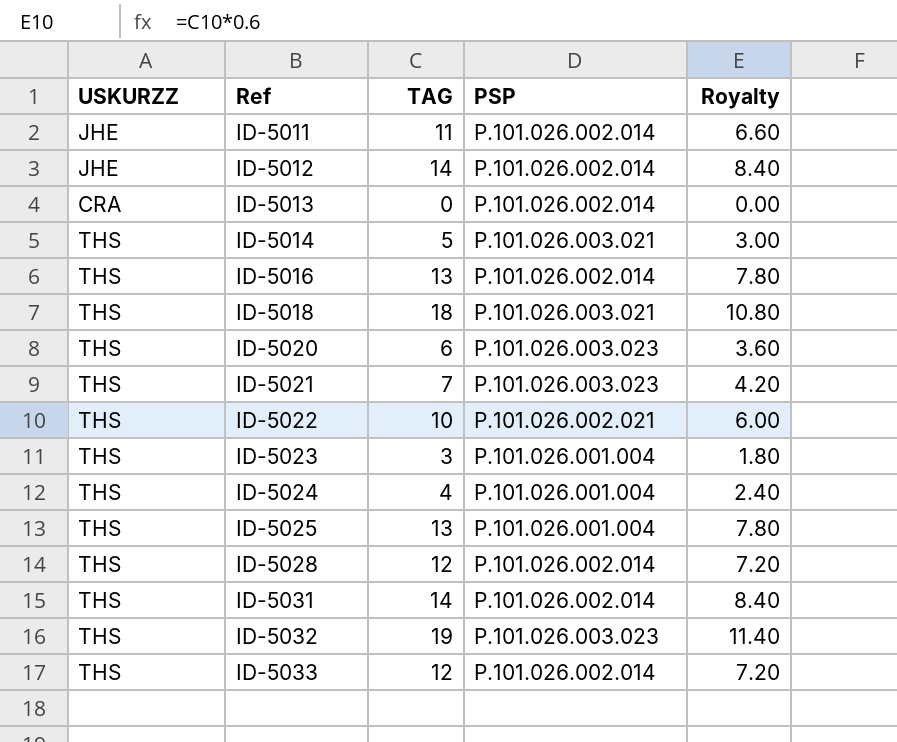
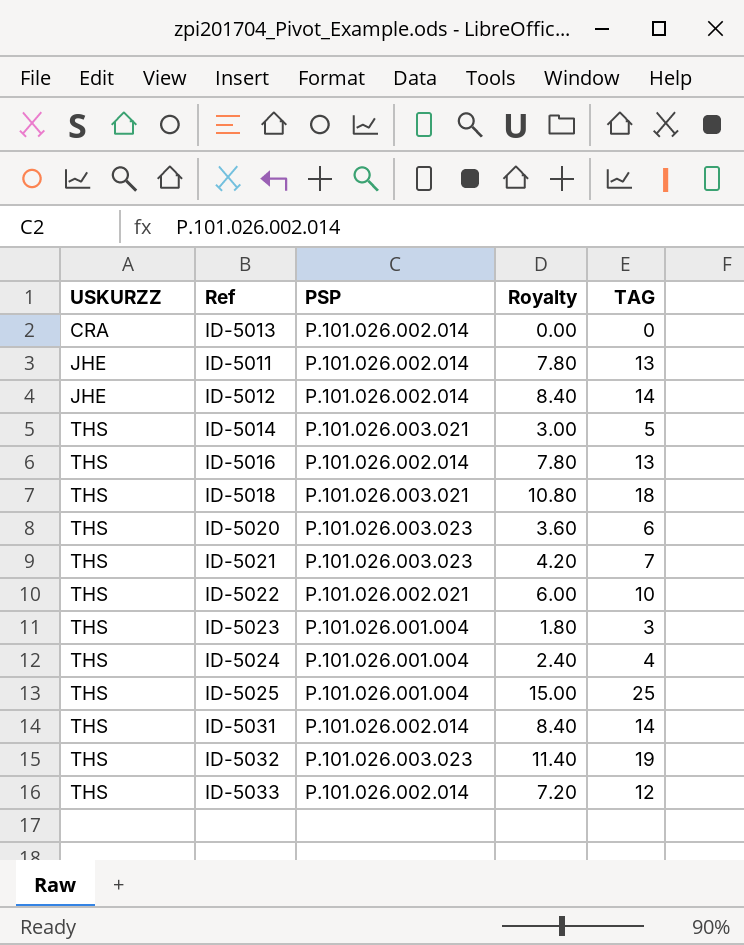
row order: Ref ascending -> USKURZZ ascending
column TAG | position: 3 -> 5
row ID-5028: THS | 12 | P.101.026.002.014 | 7.20 -> none
ID-5011 | Royalty: 6.60 -> 7.80
ID-5011 | TAG: 11 -> 13
ID-5025 | Royalty: 7.80 -> 15.00
ID-5025 | TAG: 13 -> 25

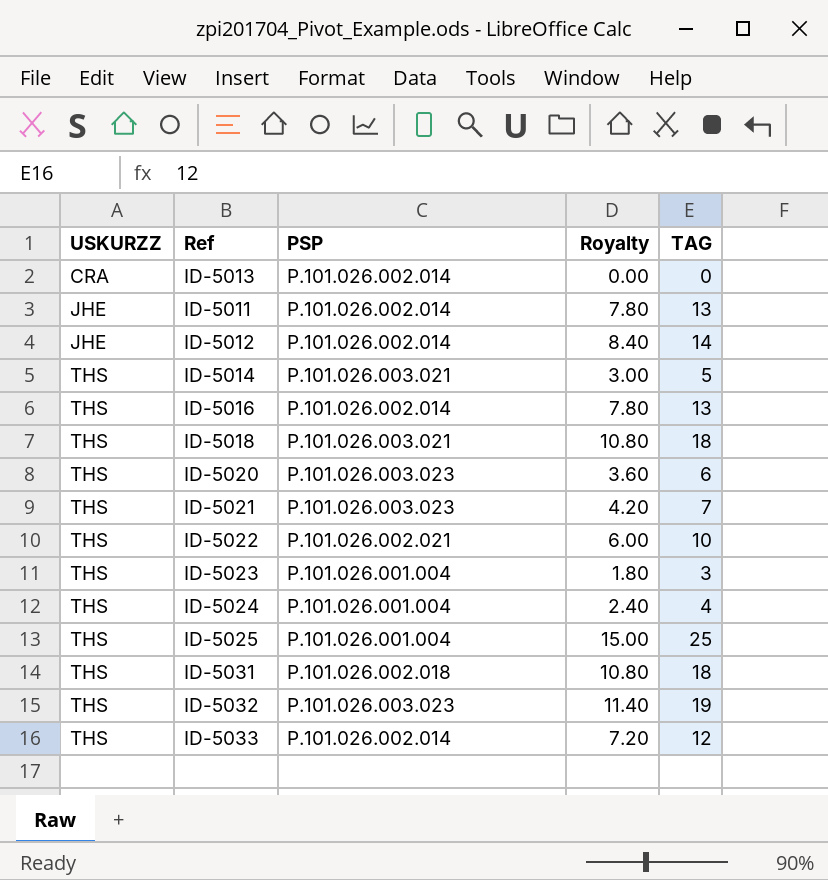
ID-5031 | PSP: P.101.026.002.014 -> P.101.026.002.018
ID-5031 | Royalty: 8.40 -> 10.80
ID-5031 | TAG: 14 -> 18

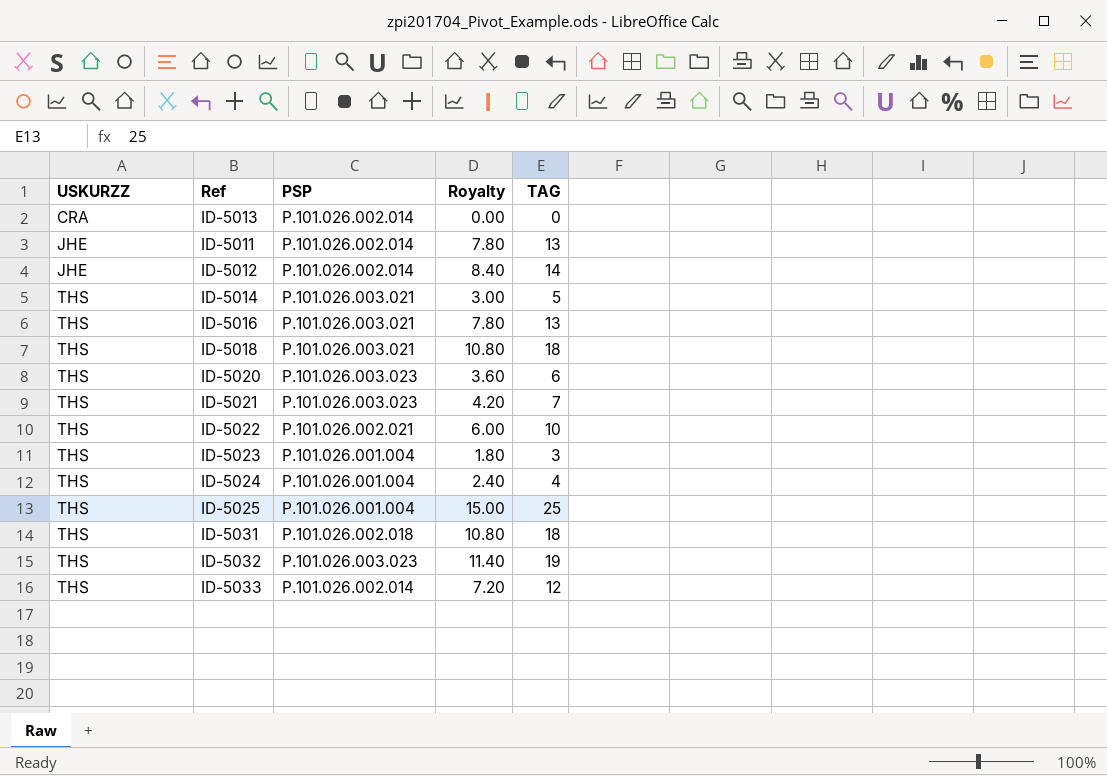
ID-5016 | PSP: P.101.026.002.014 -> P.101.026.003.021

